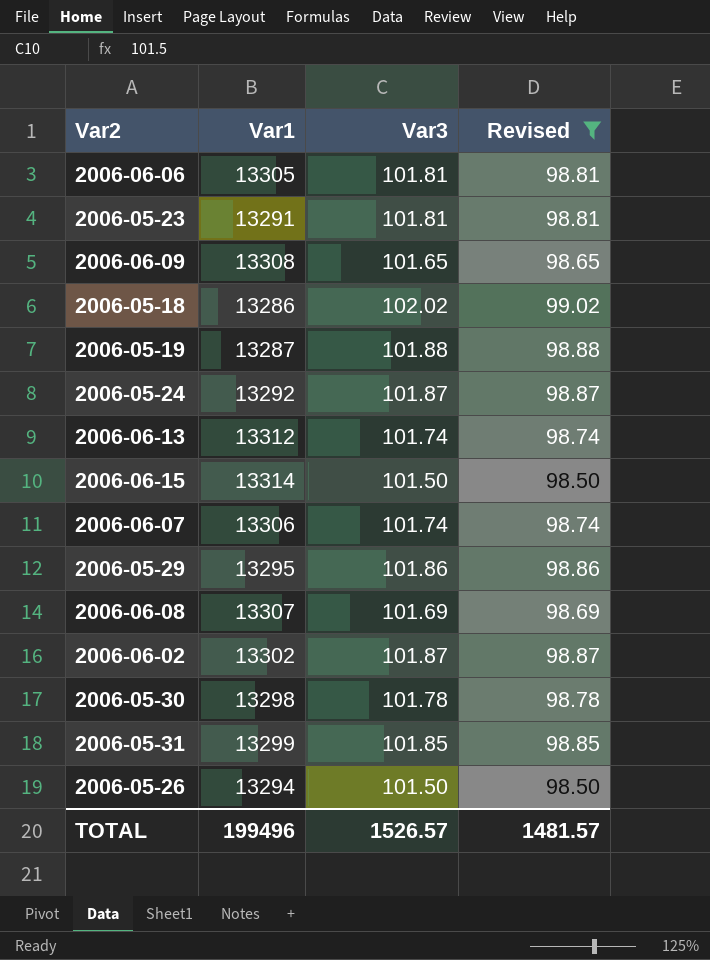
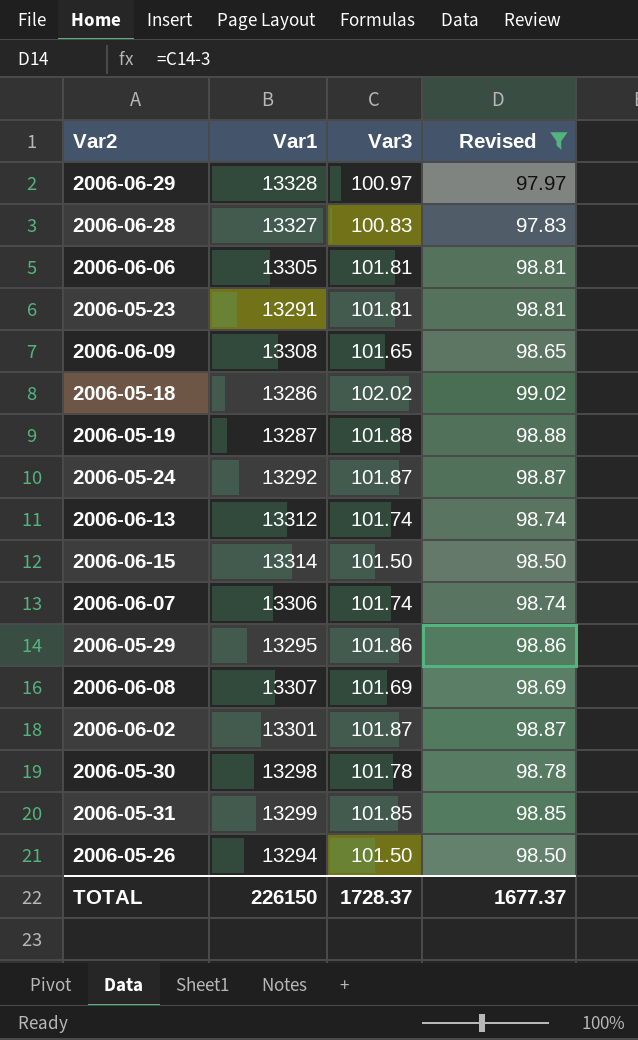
row 2006-06-29: none -> 13328 | 100.97 | 97.97
row 2006-06-28: none -> 13327 | 100.83 | 97.83
2006-06-02 | Var1: 13302 -> 13301
TOTAL | Var1: 199496 -> 226150
TOTAL | Var3: 1526.57 -> 1728.37
TOTAL | Revised: 1481.57 -> 1677.37

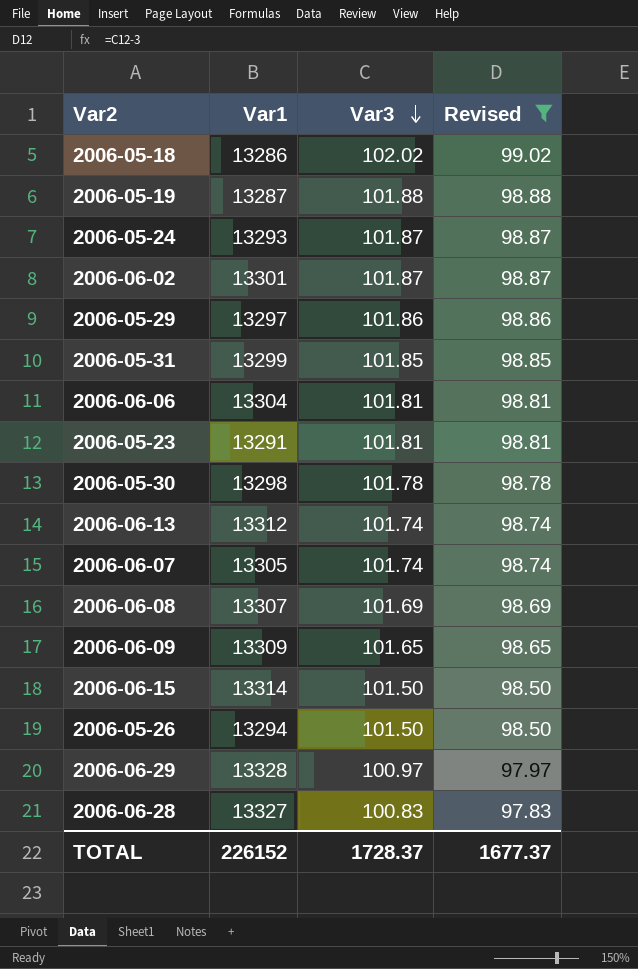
row order: none -> Var3 descending
2006-05-24 | Var1: 13292 -> 13293
2006-05-29 | Var1: 13295 -> 13297
2006-06-06 | Var1: 13305 -> 13304
2006-06-07 | Var1: 13306 -> 13305
2006-06-09 | Var1: 13308 -> 13309
TOTAL | Var1: 226150 -> 226152

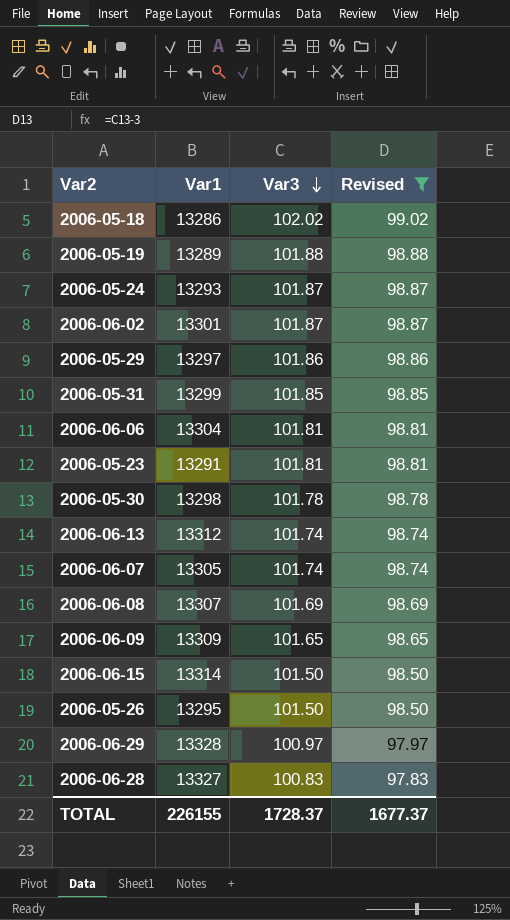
2006-05-19 | Var1: 13287 -> 13289
2006-05-26 | Var1: 13294 -> 13295
TOTAL | Var1: 226152 -> 226155

